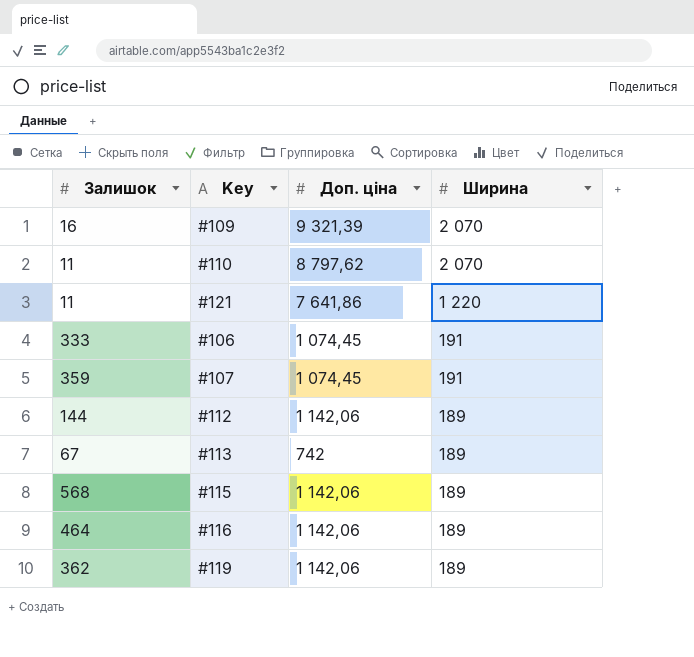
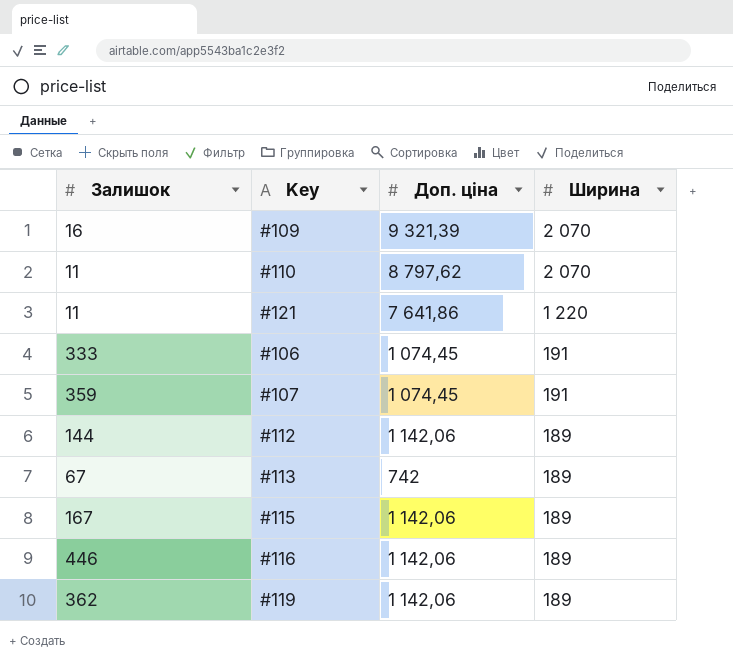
#115 | Залишок: 568 -> 167
#116 | Залишок: 464 -> 446

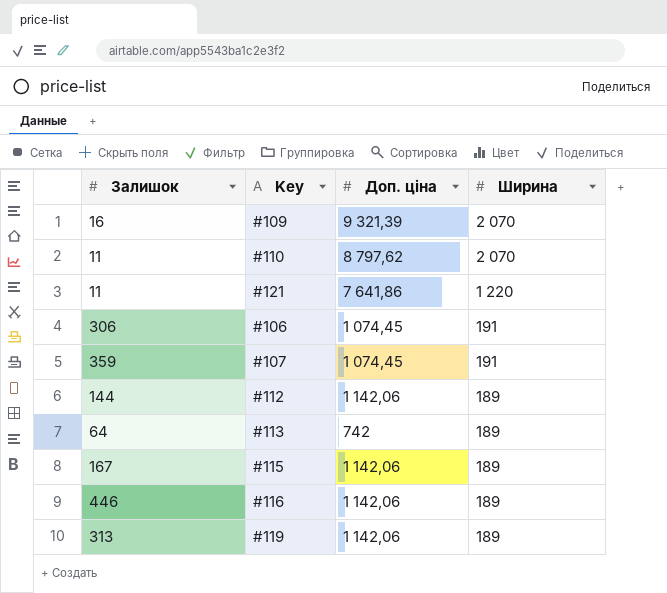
#106 | Залишок: 333 -> 306
#113 | Залишок: 67 -> 64
#119 | Залишок: 362 -> 313

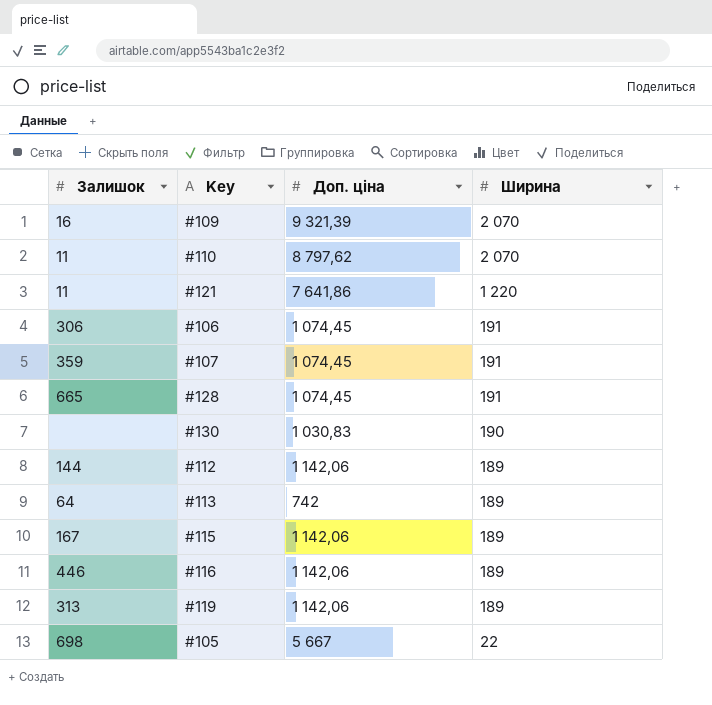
row #128: none -> 665 | 1 074,45 | 191
row #130: none -> none | 1 030,83 | 190
row #105: none -> 698 | 5 667 | 22

